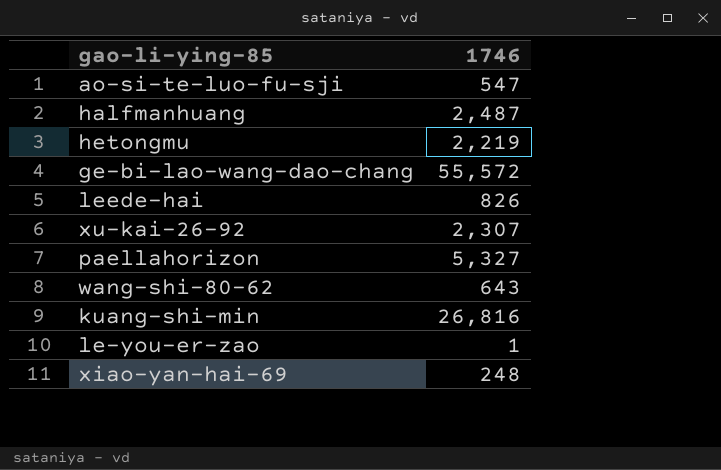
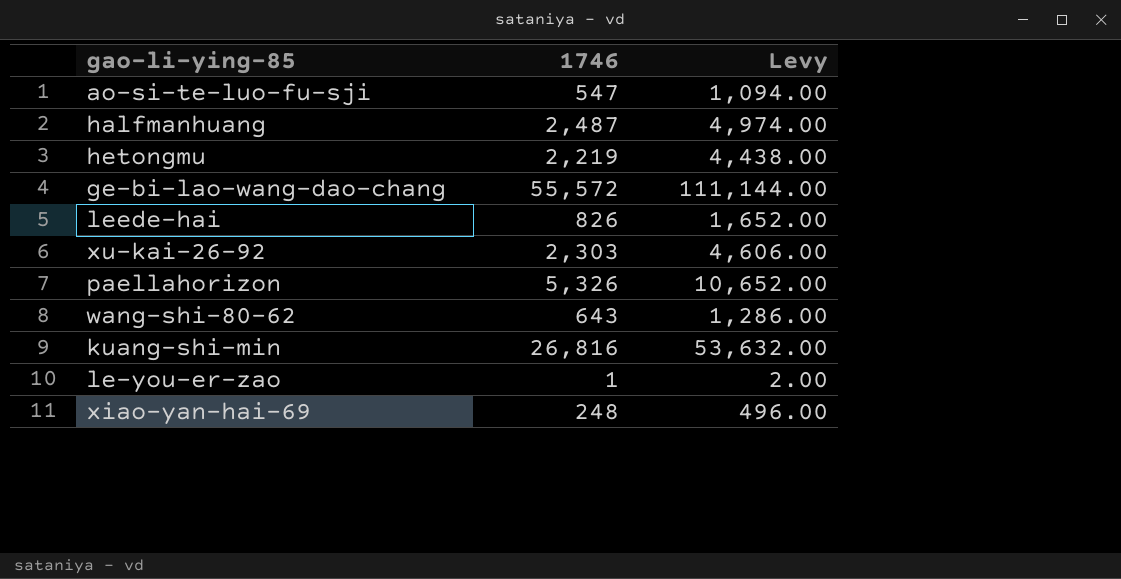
column Levy | formula: none -> [1746] * 2
xu-kai-26-92 | 1746: 2,307 -> 2,303
paellahorizon | 1746: 5,327 -> 5,326

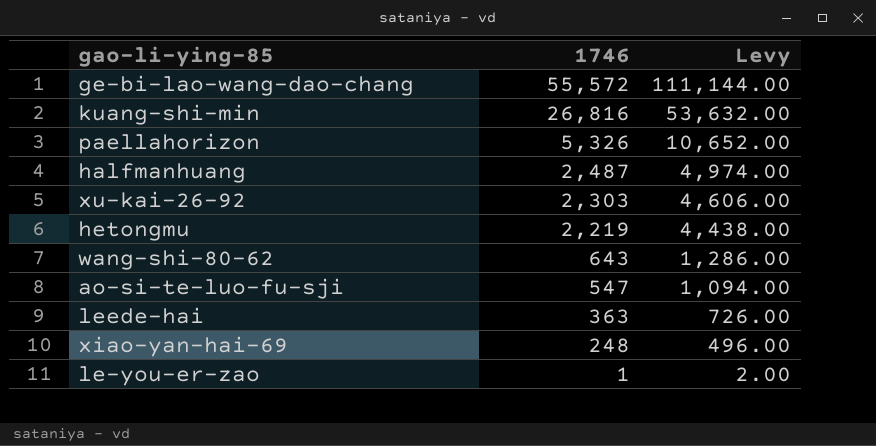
row order: none -> 1746 descending
leede-hai | 1746: 826 -> 363
leede-hai | Levy: 1,652.00 -> 726.00

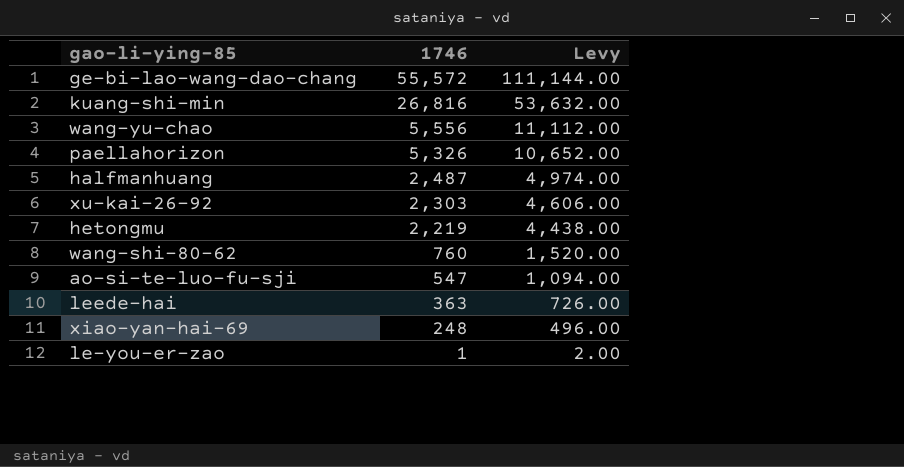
row wang-yu-chao: none -> 5,556 | 11,112.00
wang-shi-80-62 | 1746: 643 -> 760
wang-shi-80-62 | Levy: 1,286.00 -> 1,520.00

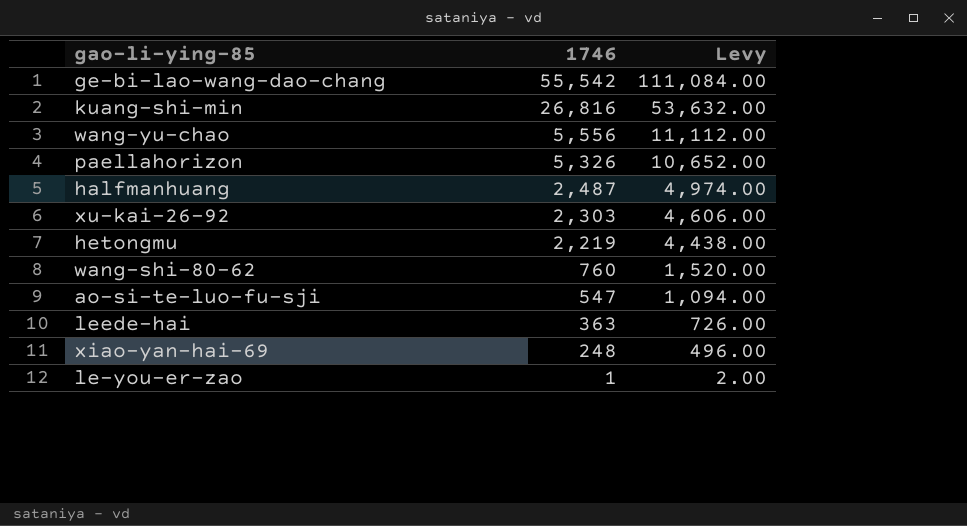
ge-bi-lao-wang-dao-chang | 1746: 55,572 -> 55,542
ge-bi-lao-wang-dao-chang | Levy: 111,144.00 -> 111,084.00

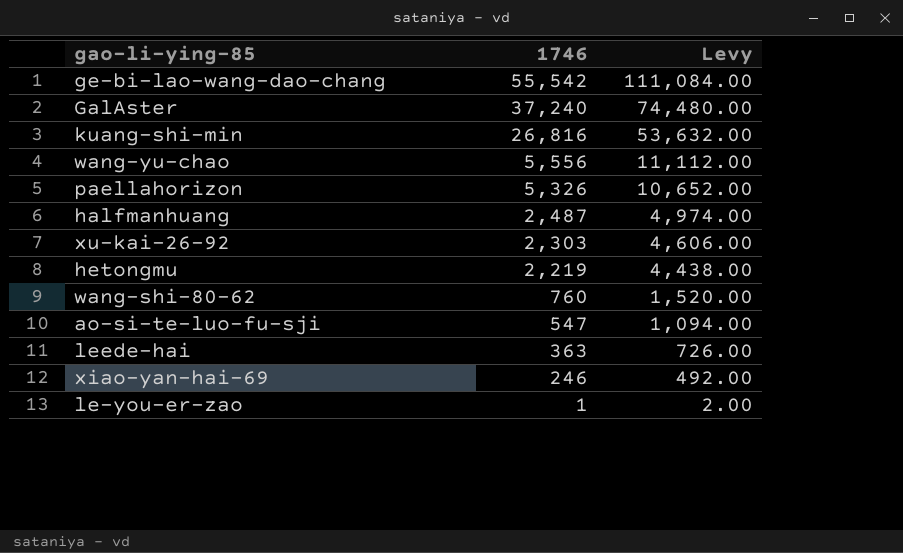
row GalAster: none -> 37,240 | 74,480.00
xiao-yan-hai-69 | 1746: 248 -> 246
xiao-yan-hai-69 | Levy: 496.00 -> 492.00

